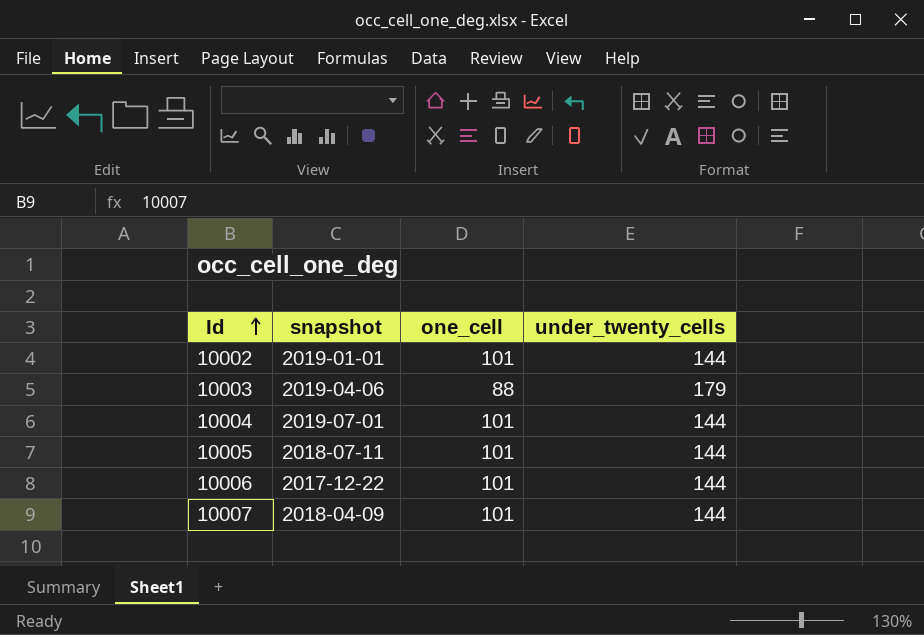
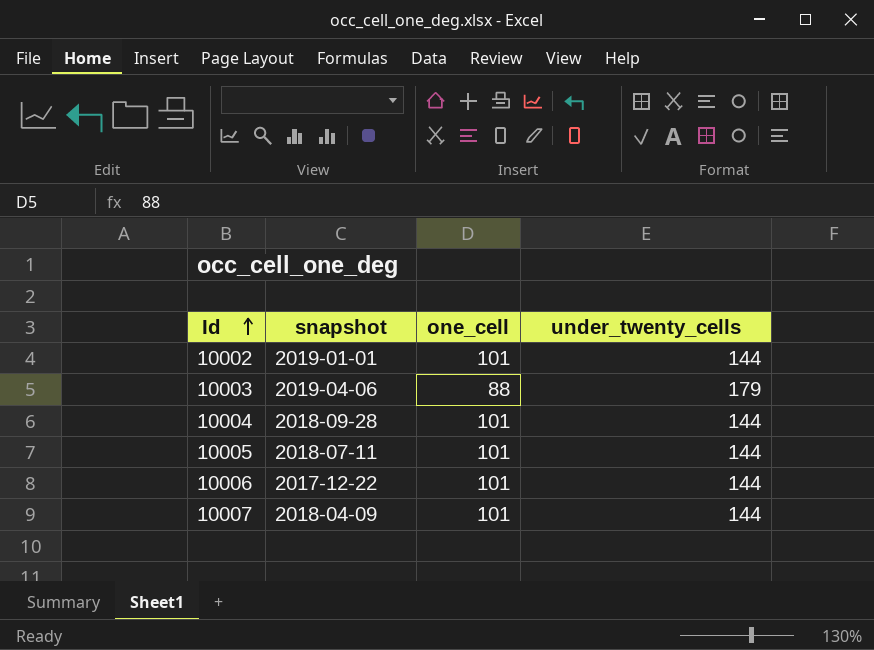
10004 | snapshot: 2019-07-01 -> 2018-09-28

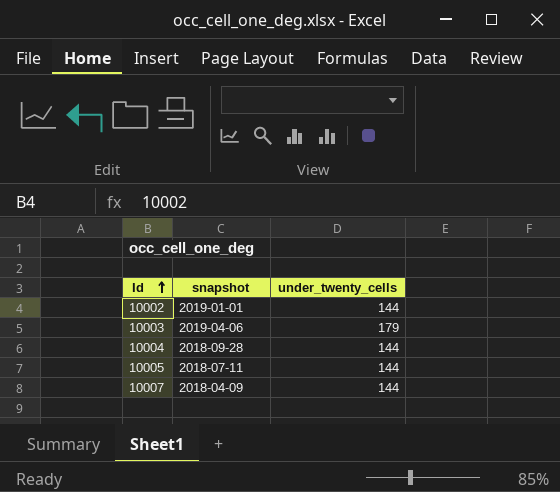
column one_cell | position: 3 -> none
row 10006: 2017-12-22 | 101 | 144 -> none

